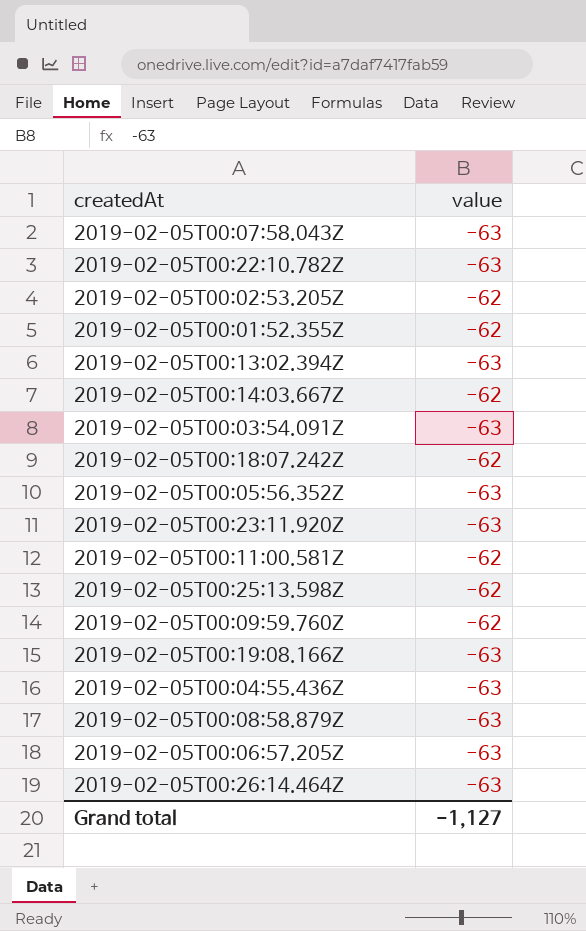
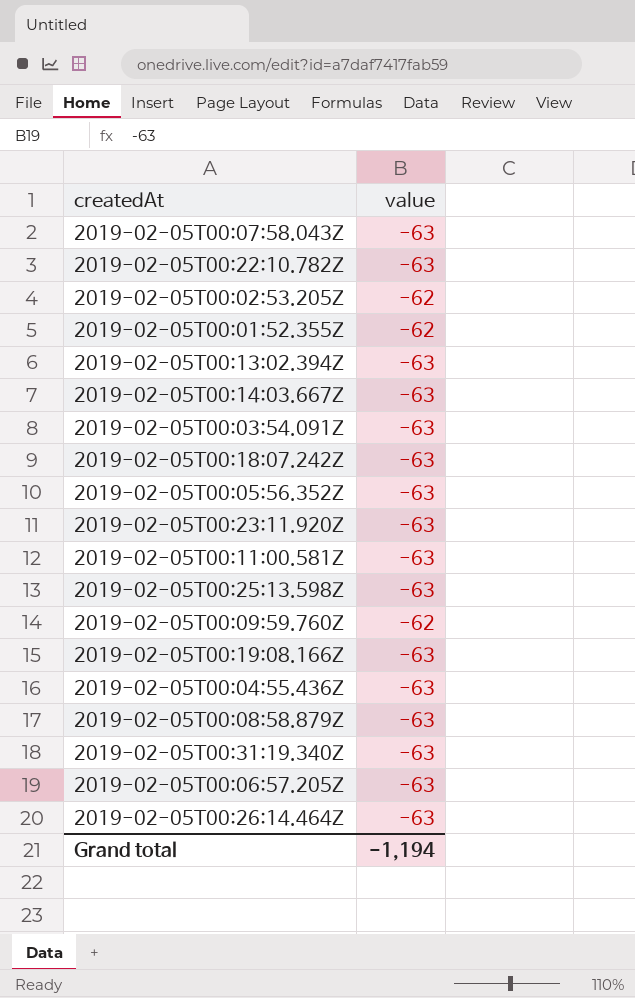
2019-02-05T00:14:03.667Z | value: -62 -> -63
2019-02-05T00:18:07.242Z | value: -62 -> -63
2019-02-05T00:11:00.581Z | value: -62 -> -63
2019-02-05T00:25:13.598Z | value: -62 -> -63
row 2019-02-05T00:31:19.340Z: none -> -63
Grand total | value: -1,127 -> -1,194

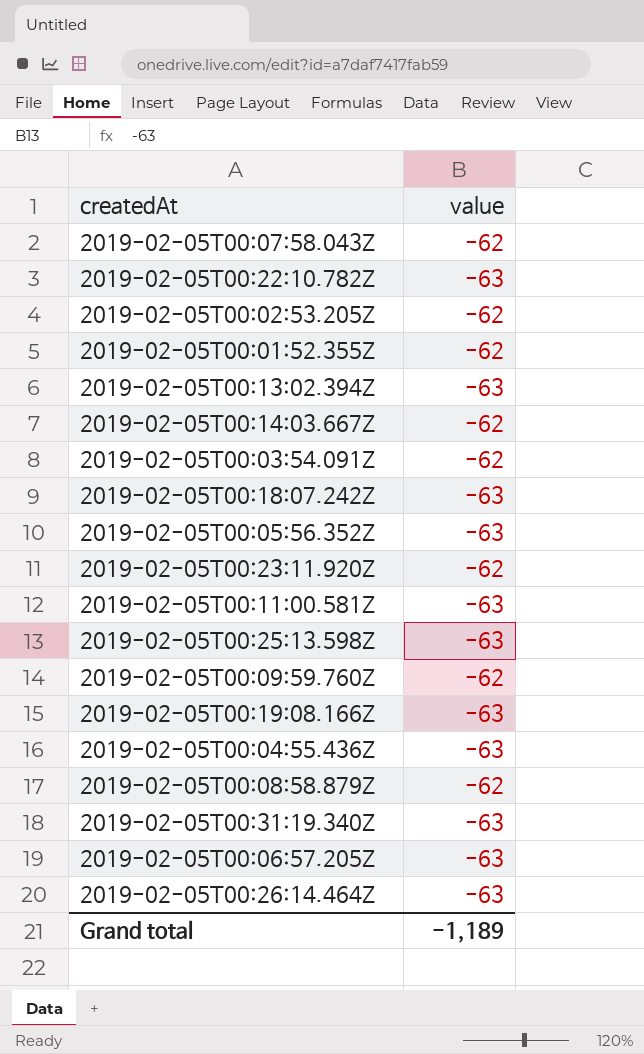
2019-02-05T00:07:58.043Z | value: -63 -> -62
2019-02-05T00:14:03.667Z | value: -63 -> -62
2019-02-05T00:03:54.091Z | value: -63 -> -62
2019-02-05T00:23:11.920Z | value: -63 -> -62
2019-02-05T00:08:58.879Z | value: -63 -> -62
Grand total | value: -1,194 -> -1,189

